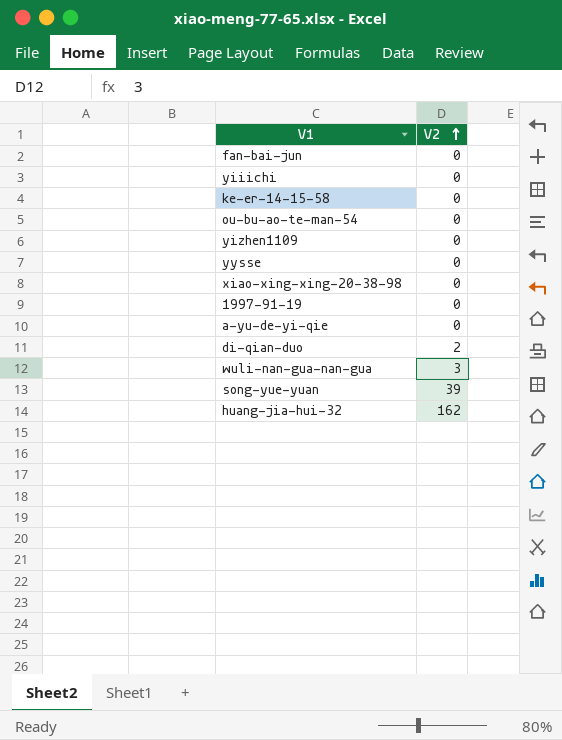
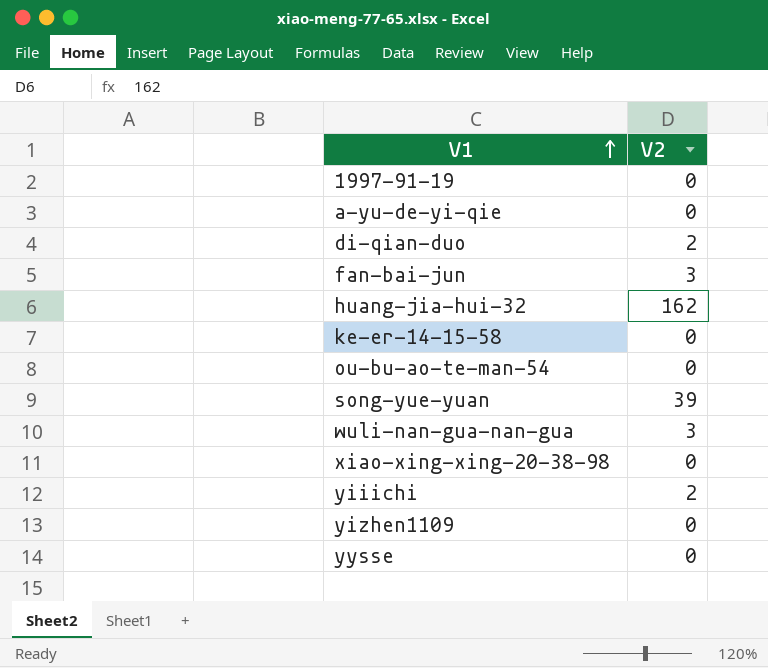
row order: V2 ascending -> V1 ascending
fan-bai-jun | V2: 0 -> 3
yiiichi | V2: 0 -> 2

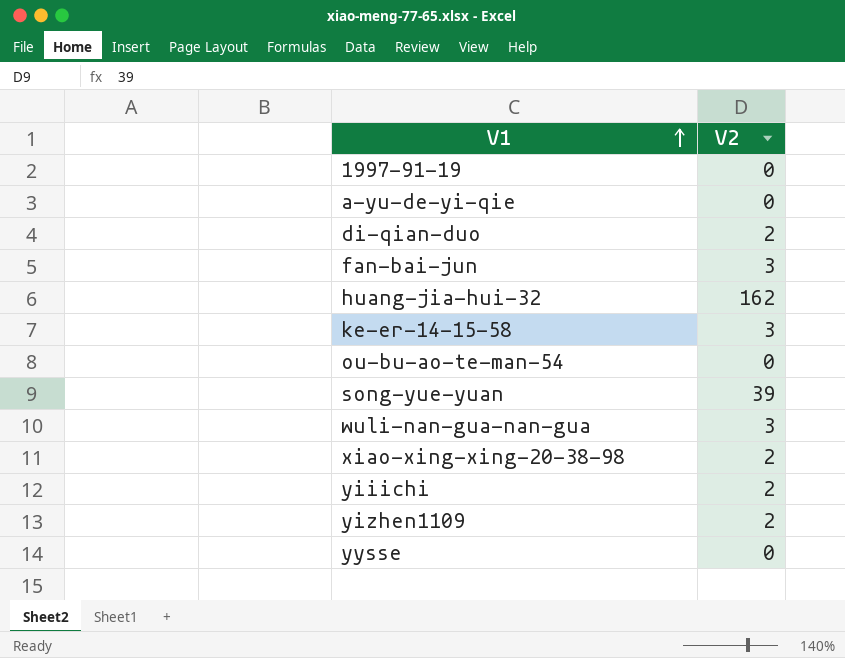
ke-er-14-15-58 | V2: 0 -> 3
xiao-xing-xing-20-38-98 | V2: 0 -> 2
yizhen1109 | V2: 0 -> 2

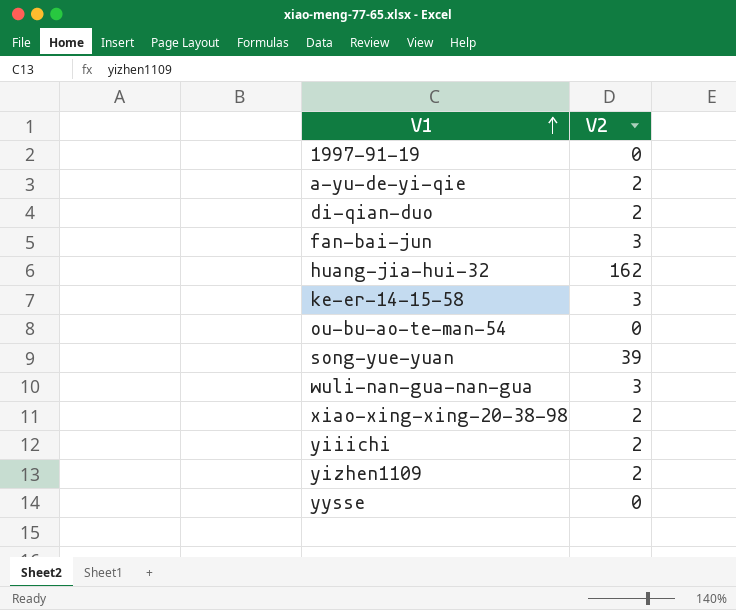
a-yu-de-yi-qie | V2: 0 -> 2

